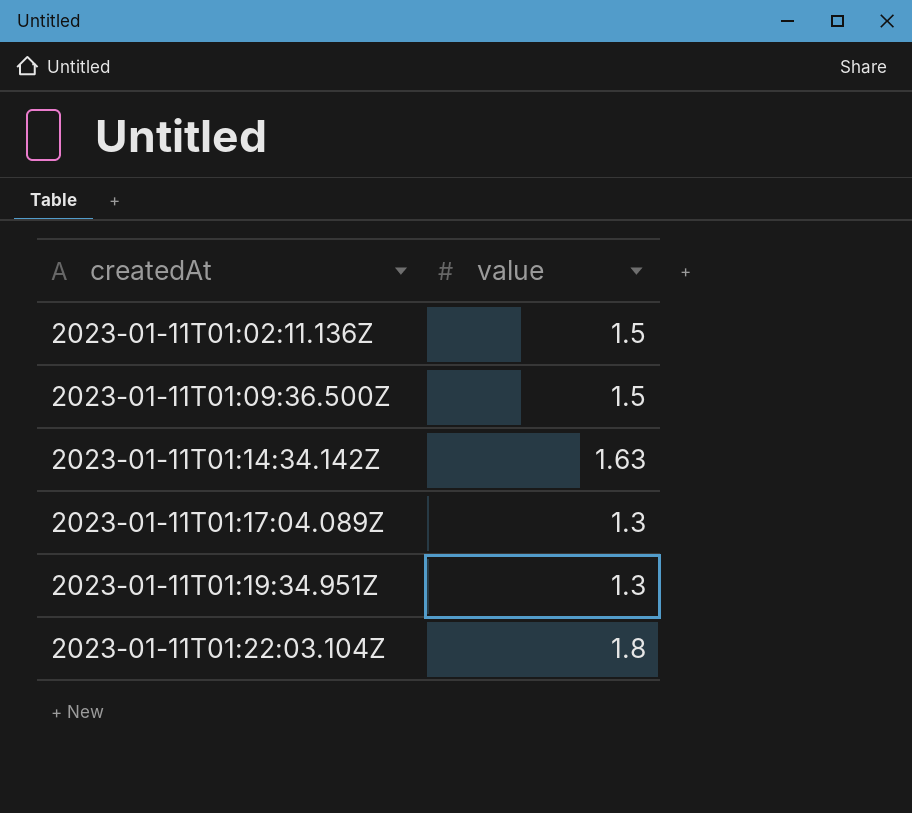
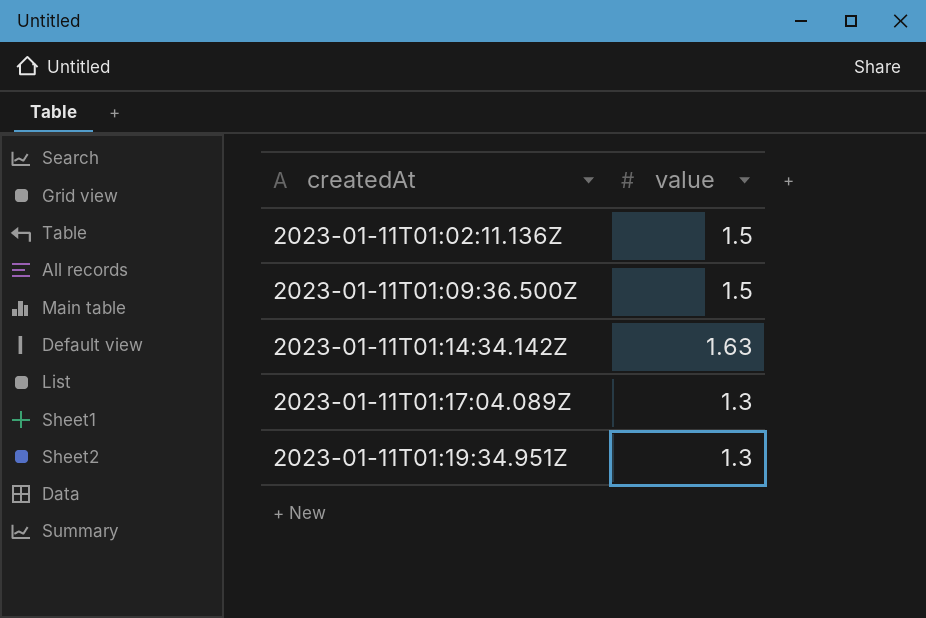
row 2023-01-11T01:22:03.104Z: 1.8 -> none

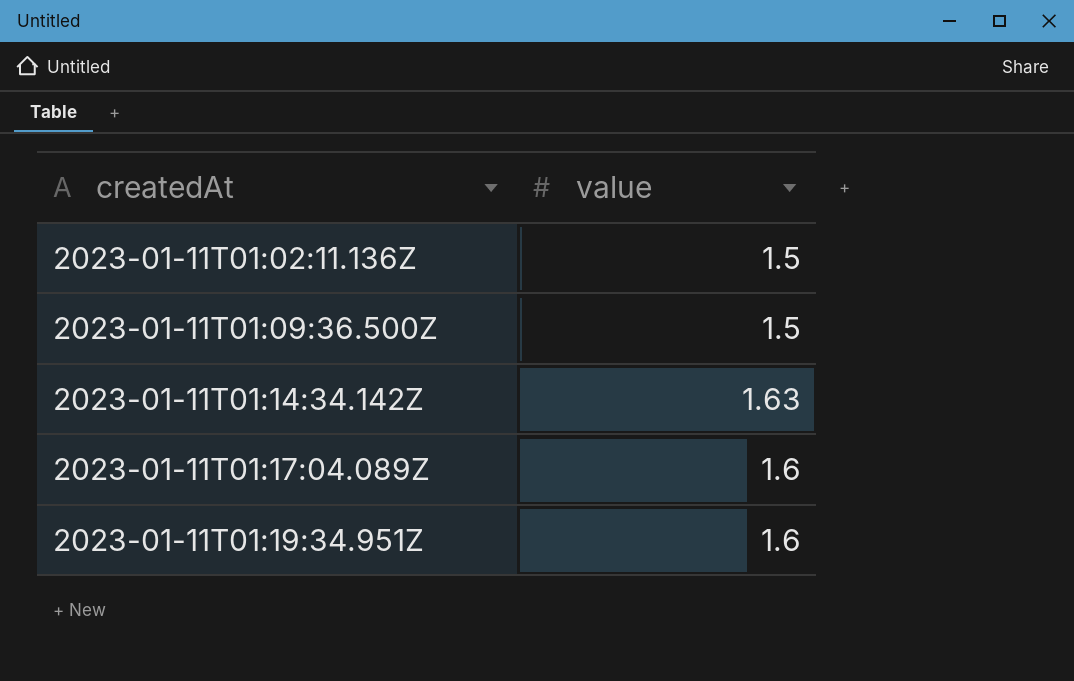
2023-01-11T01:17:04.089Z | value: 1.3 -> 1.6
2023-01-11T01:19:34.951Z | value: 1.3 -> 1.6

